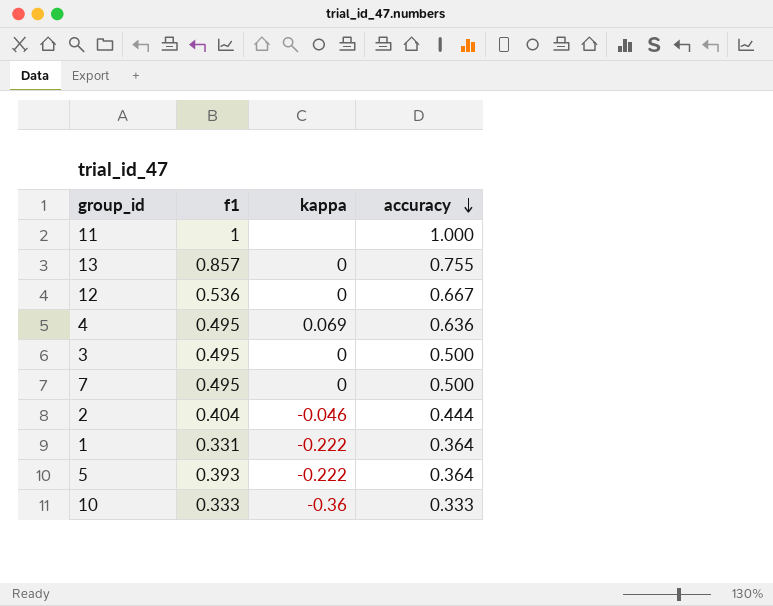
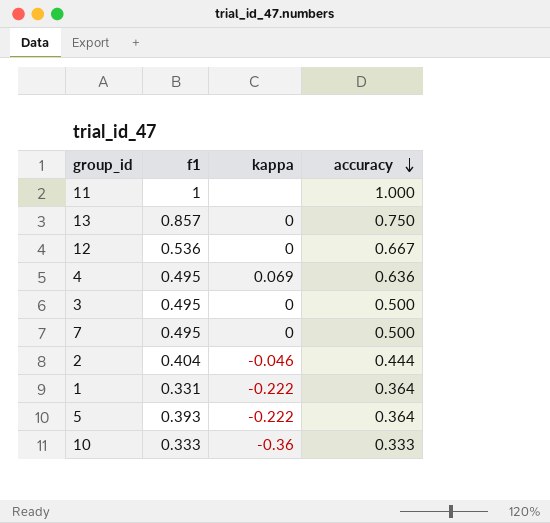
13 | accuracy: 0.755 -> 0.750

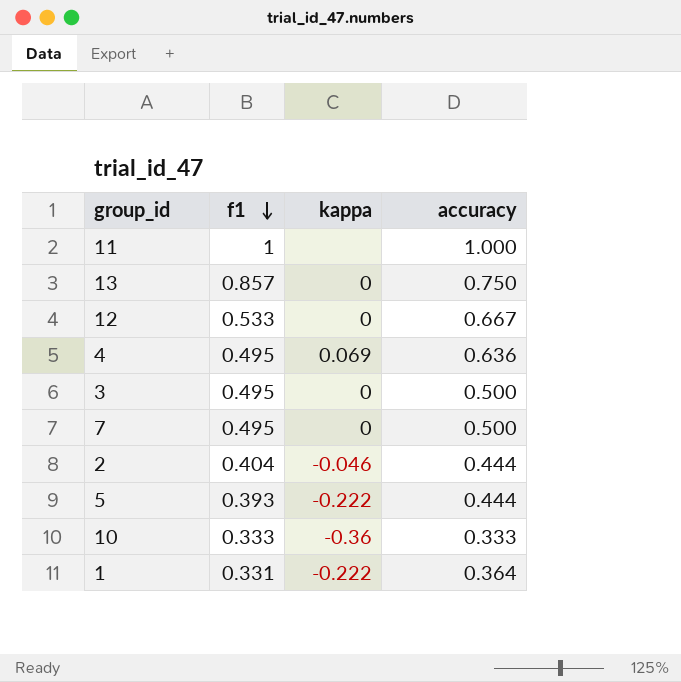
row order: accuracy descending -> f1 descending
12 | f1: 0.536 -> 0.533
5 | accuracy: 0.364 -> 0.444

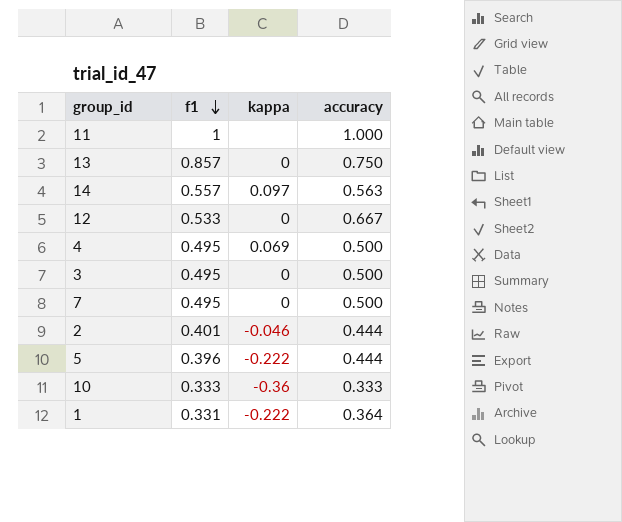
row 14: none -> 0.557 | 0.097 | 0.563
4 | accuracy: 0.636 -> 0.500
2 | f1: 0.404 -> 0.401
5 | f1: 0.393 -> 0.396

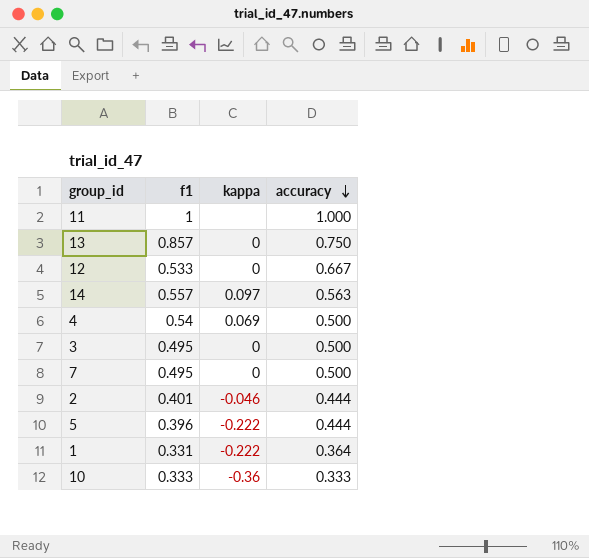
row order: f1 descending -> accuracy descending
4 | f1: 0.495 -> 0.54

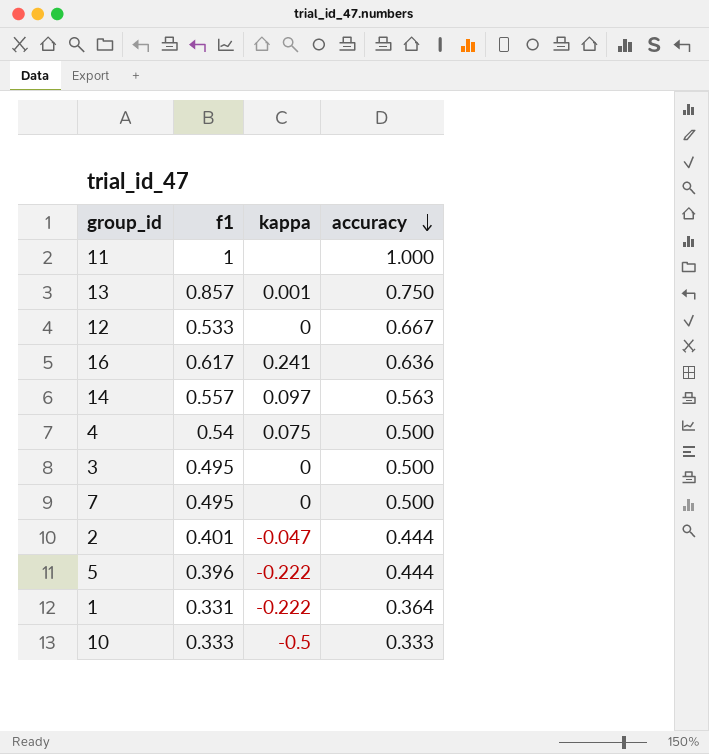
13 | kappa: 0 -> 0.001
row 16: none -> 0.617 | 0.241 | 0.636
4 | kappa: 0.069 -> 0.075
2 | kappa: -0.046 -> -0.047
10 | kappa: -0.36 -> -0.5

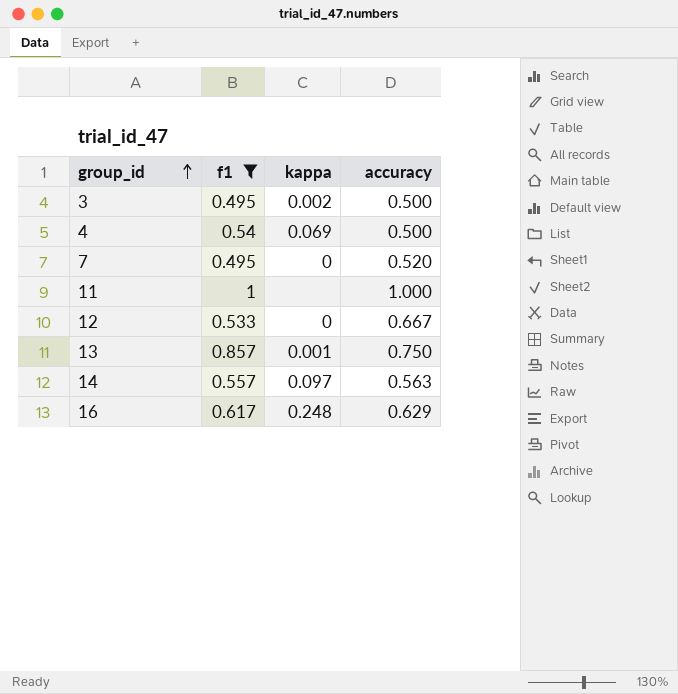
filter: none -> f1 >= 0.495
row order: accuracy descending -> group_id ascending
3 | kappa: 0 -> 0.002
4 | kappa: 0.075 -> 0.069
7 | accuracy: 0.500 -> 0.520
16 | kappa: 0.241 -> 0.248
16 | accuracy: 0.636 -> 0.629

